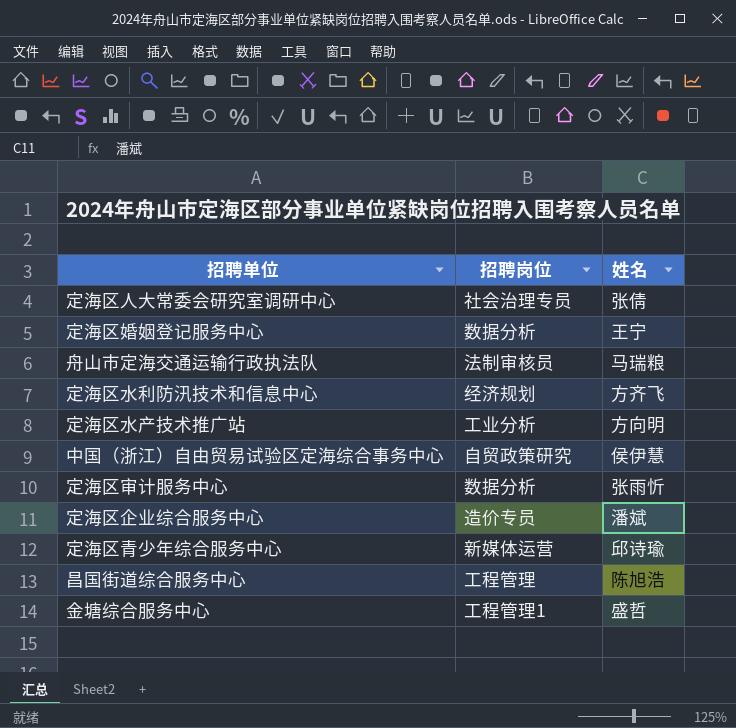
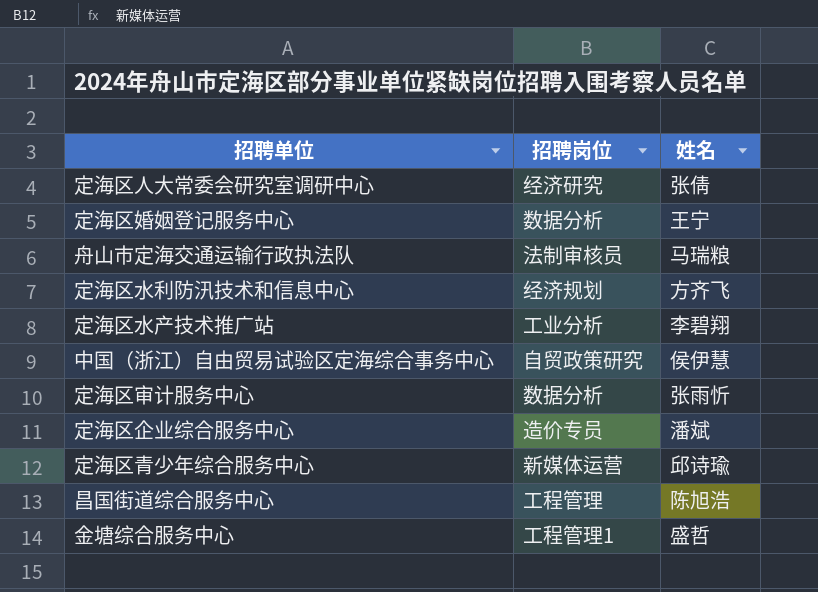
定海区人大常委会研究室调研中心 | 招聘岗位: 社会治理专员 -> 经济研究
定海区水产技术推广站 | 姓名: 方向明 -> 李碧翔

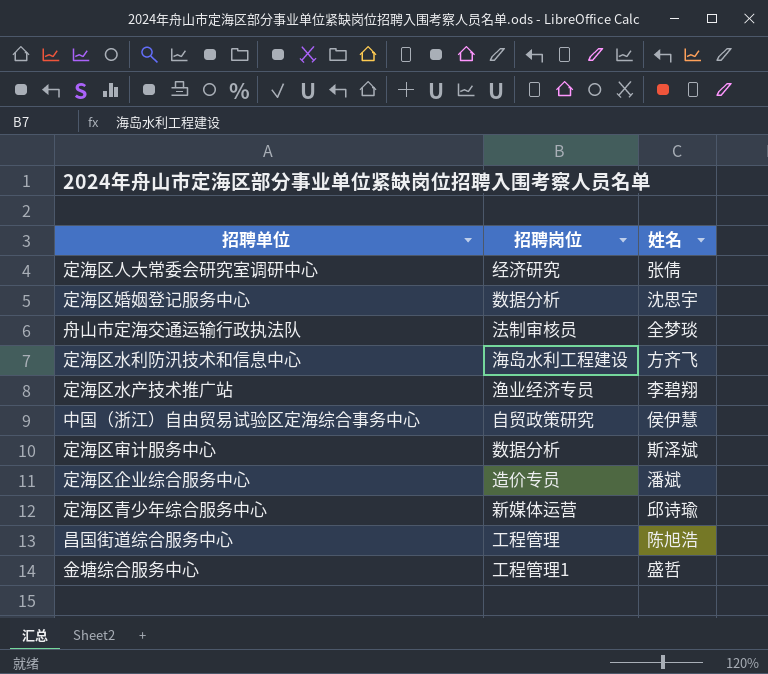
定海区婚姻登记服务中心 | 姓名: 王宁 -> 沈思宇
舟山市定海交通运输行政执法队 | 姓名: 马瑞粮 -> 全梦琰
定海区水利防汛技术和信息中心 | 招聘岗位: 经济规划 -> 海岛水利工程建设
定海区水产技术推广站 | 招聘岗位: 工业分析 -> 渔业经济专员
定海区审计服务中心 | 姓名: 张雨忻 -> 斯泽斌

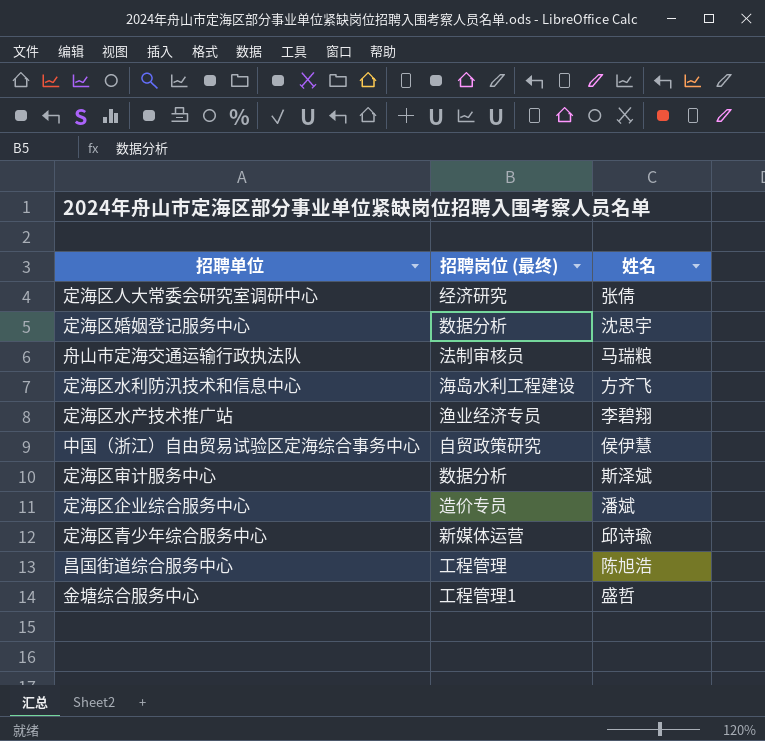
column name: 招聘岗位 -> 招聘岗位 (最终)
舟山市定海交通运输行政执法队 | 姓名: 全梦琰 -> 马瑞粮

